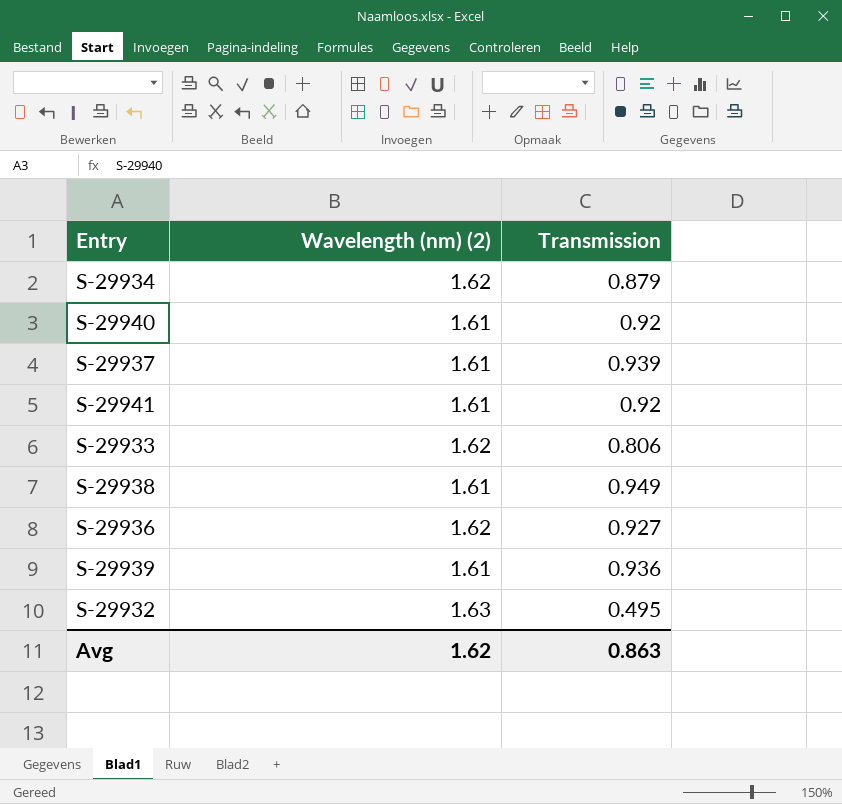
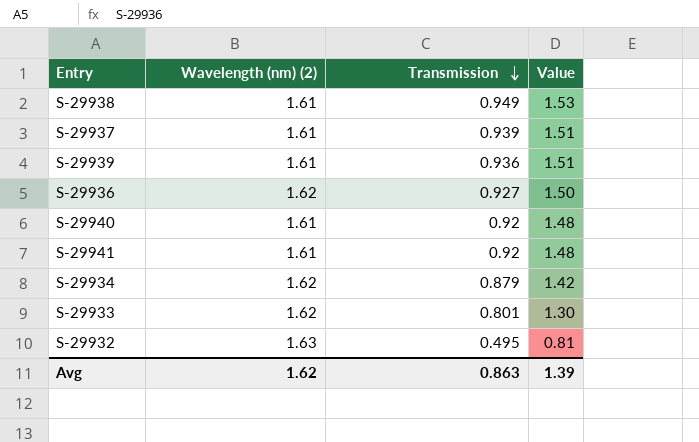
row order: none -> Transmission descending
column Value | formula: none -> [Wavelength (nm) (2)] * [Transmission]
S-29933 | Transmission: 0.806 -> 0.801

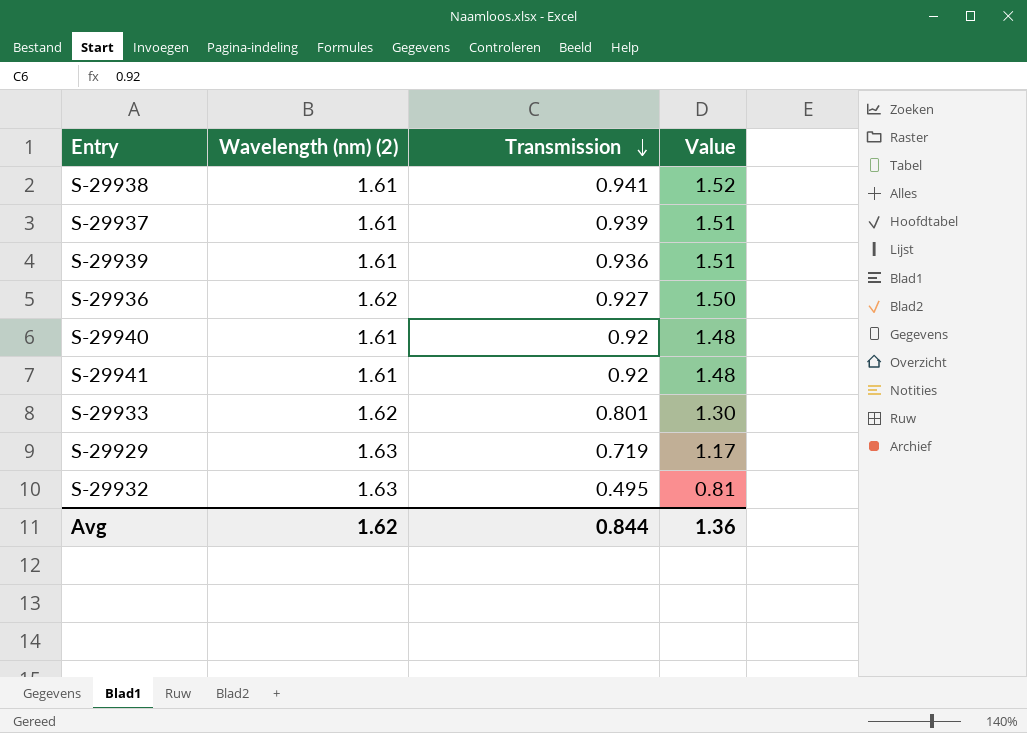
row S-29934: 1.62 | 0.879 | 1.42 -> none
S-29938 | Transmission: 0.949 -> 0.941
S-29938 | Value: 1.53 -> 1.52
row S-29929: none -> 1.63 | 0.719 | 1.17
Avg | Transmission: 0.863 -> 0.844
Avg | Value: 1.39 -> 1.36

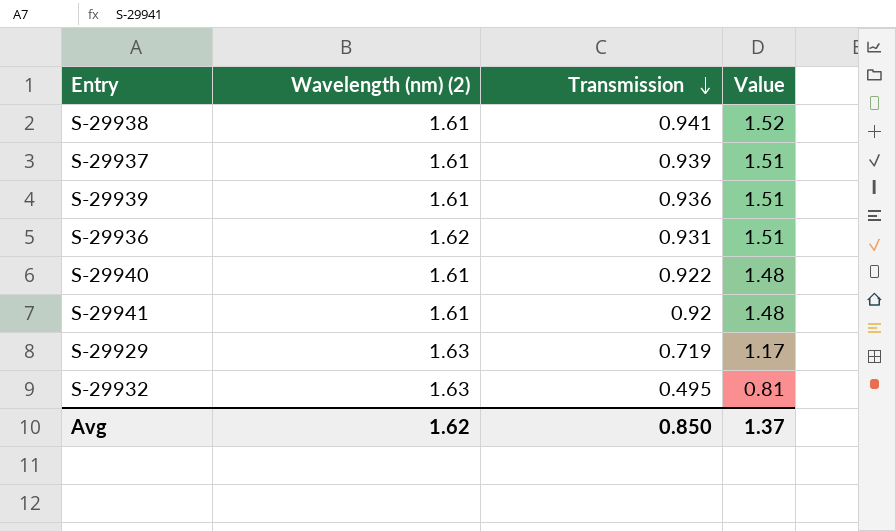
row S-29933: 1.62 | 0.801 | 1.30 -> none
S-29936 | Transmission: 0.927 -> 0.931
S-29936 | Value: 1.50 -> 1.51
S-29940 | Transmission: 0.92 -> 0.922
Avg | Transmission: 0.844 -> 0.850
Avg | Value: 1.36 -> 1.37

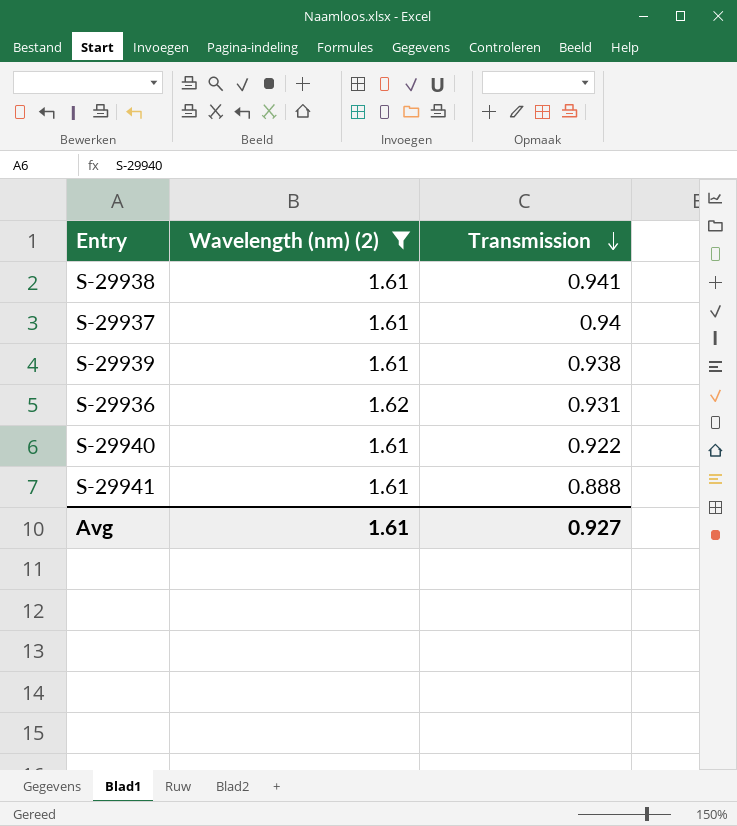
filter: none -> Wavelength (nm) (2) != 1.63
column Value | formula: [Wavelength (nm) (2)] * [Transmission] -> none
S-29937 | Transmission: 0.939 -> 0.94
S-29939 | Transmission: 0.936 -> 0.938
S-29941 | Transmission: 0.92 -> 0.888
Avg | Wavelength (nm) (2): 1.62 -> 1.61
Avg | Transmission: 0.850 -> 0.927

